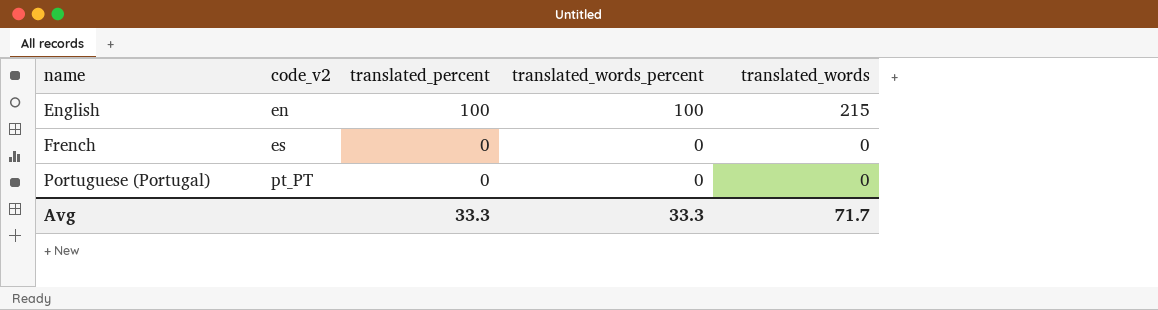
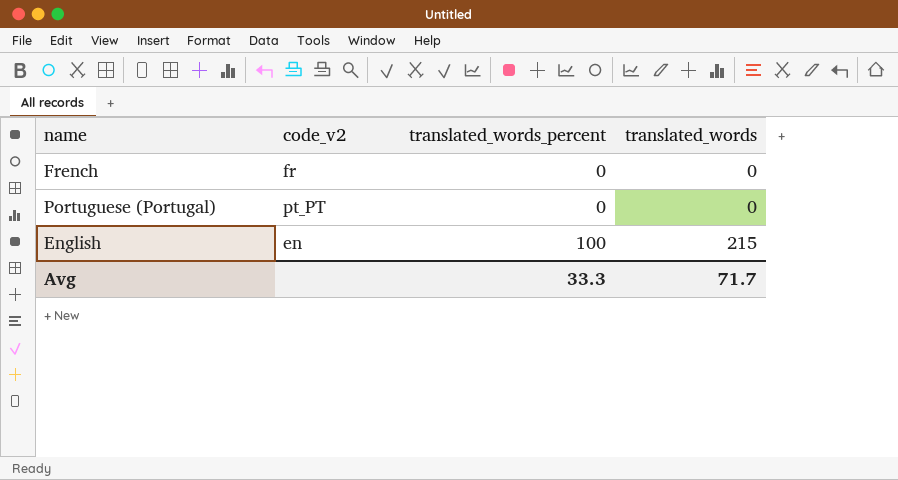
row order: name ascending -> translated_words_percent ascending
column translated_percent | position: 3 -> none
French | code_v2: es -> fr

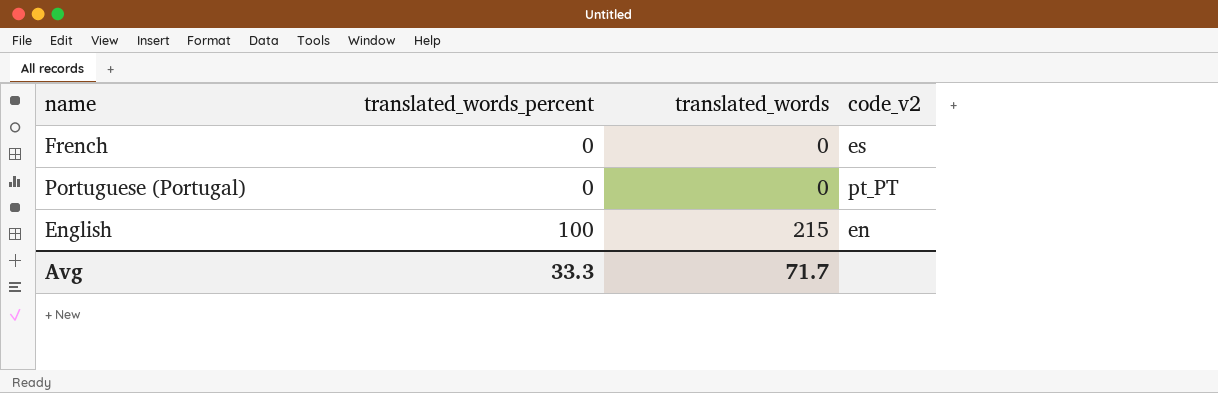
column code_v2 | position: 2 -> 4
French | code_v2: fr -> es

